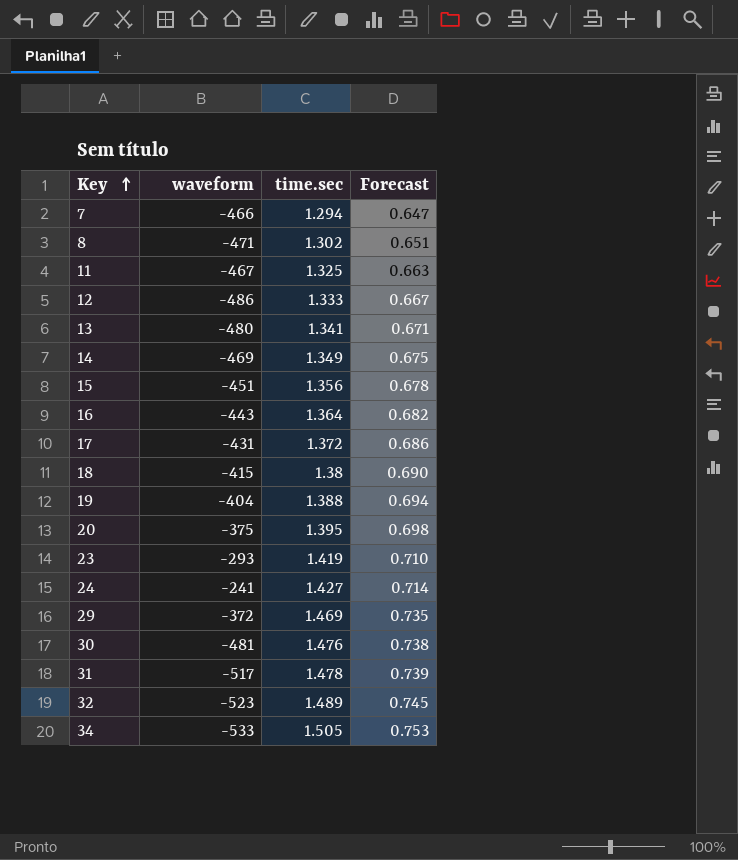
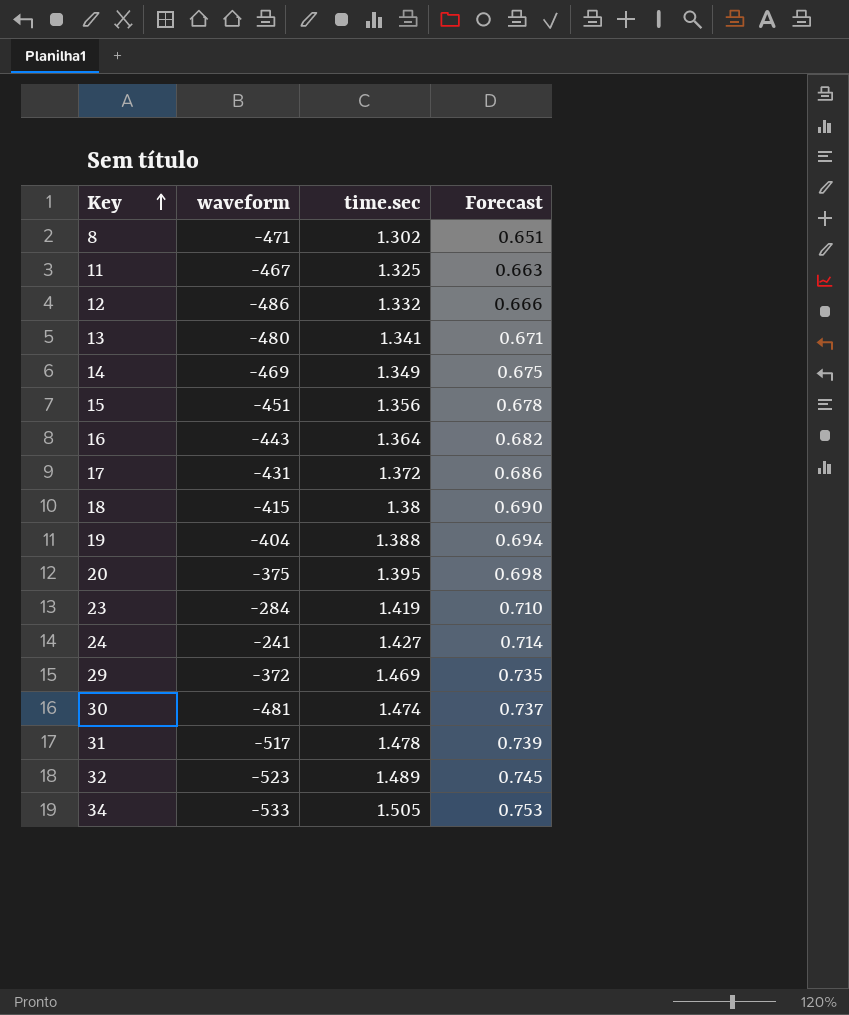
row 7: -466 | 1.294 | 0.647 -> none
12 | time.sec: 1.333 -> 1.332
12 | Forecast: 0.667 -> 0.666
23 | waveform: -293 -> -284
30 | time.sec: 1.476 -> 1.474
30 | Forecast: 0.738 -> 0.737

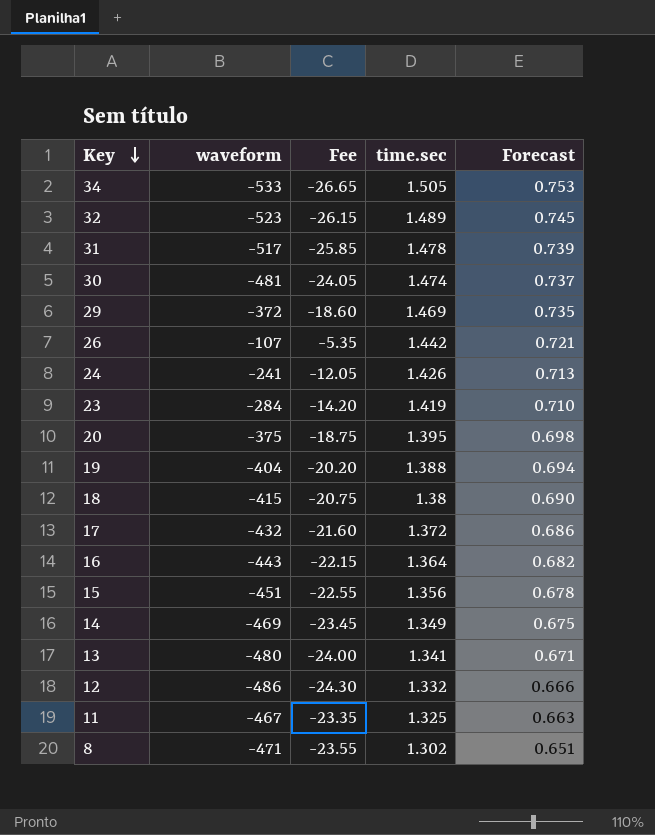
row order: Key ascending -> Key descending
column Fee | formula: none -> [waveform] * 0.05
row 26: none -> -107 | -5.35 | 1.442 | 0.721
24 | time.sec: 1.427 -> 1.426
24 | Forecast: 0.714 -> 0.713
17 | waveform: -431 -> -432

